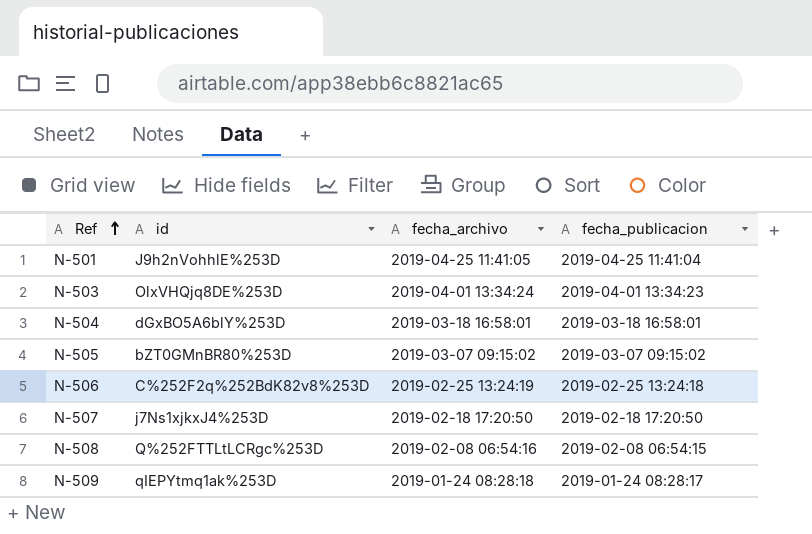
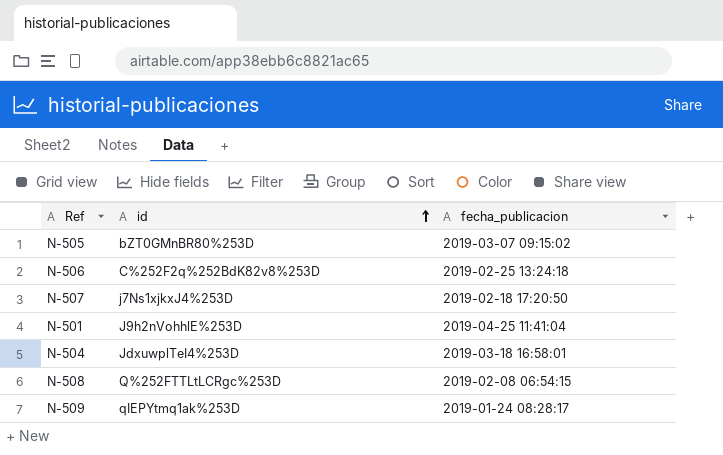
row order: Ref ascending -> id ascending
column fecha_archivo | position: 3 -> none
row N-503: OlxVHQjq8DE%253D | 2019-04-01 13:34:24 | 2019-04-01 13:34:23 -> none
N-504 | id: dGxBO5A6blY%253D -> JdxuwplTeI4%253D

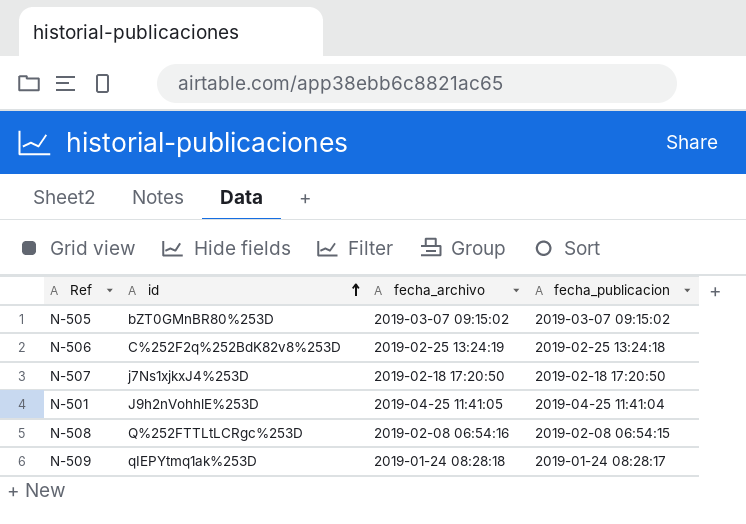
column fecha_archivo | position: none -> 3
row N-504: JdxuwplTeI4%253D | 2019-03-18 16:58:01 -> none

